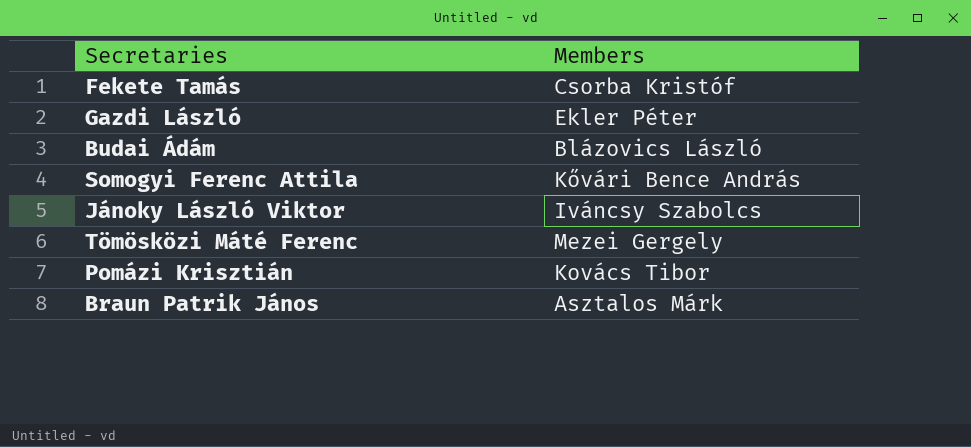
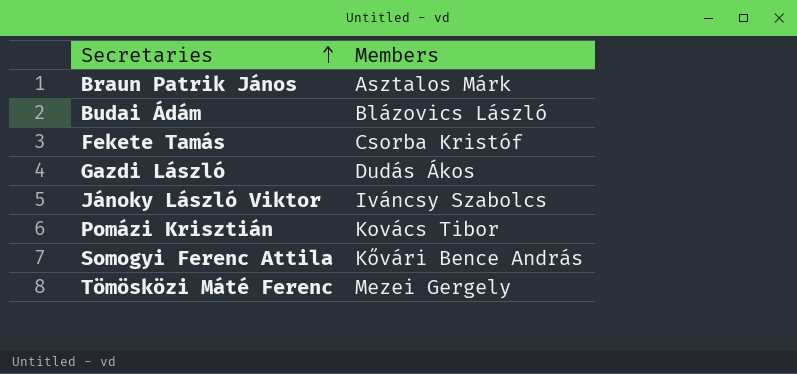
row order: none -> Secretaries ascending
Gazdi László | Members: Ekler Péter -> Dudás Ákos

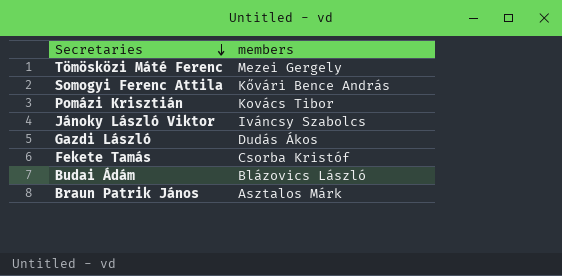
row order: Secretaries ascending -> Secretaries descending
column name: Members -> members

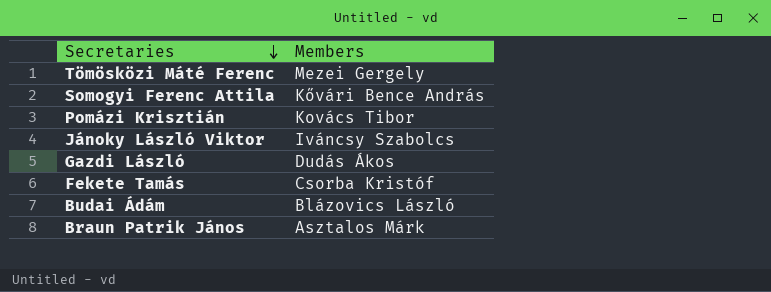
column name: members -> Members

